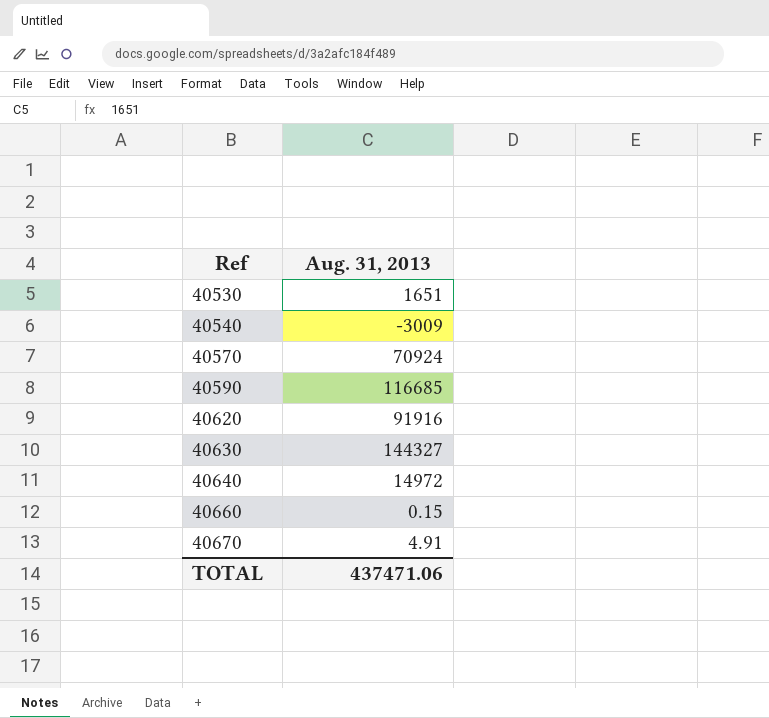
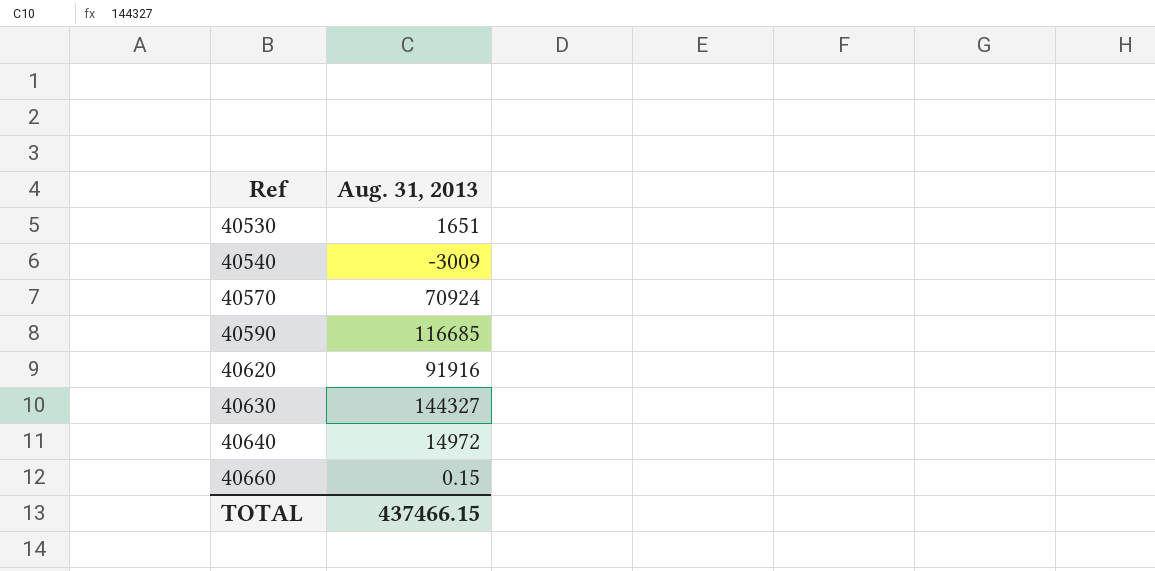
row 40670: 4.91 -> none
TOTAL | Aug. 31, 2013: 437471.06 -> 437466.15

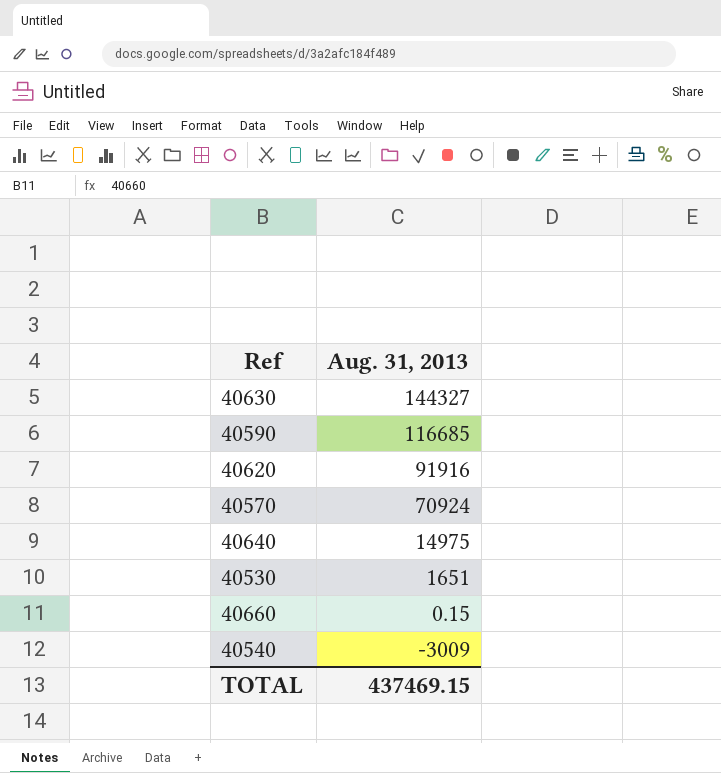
row order: Ref ascending -> Aug. 31, 2013 descending
40640 | Aug. 31, 2013: 14972 -> 14975
TOTAL | Aug. 31, 2013: 437466.15 -> 437469.15

